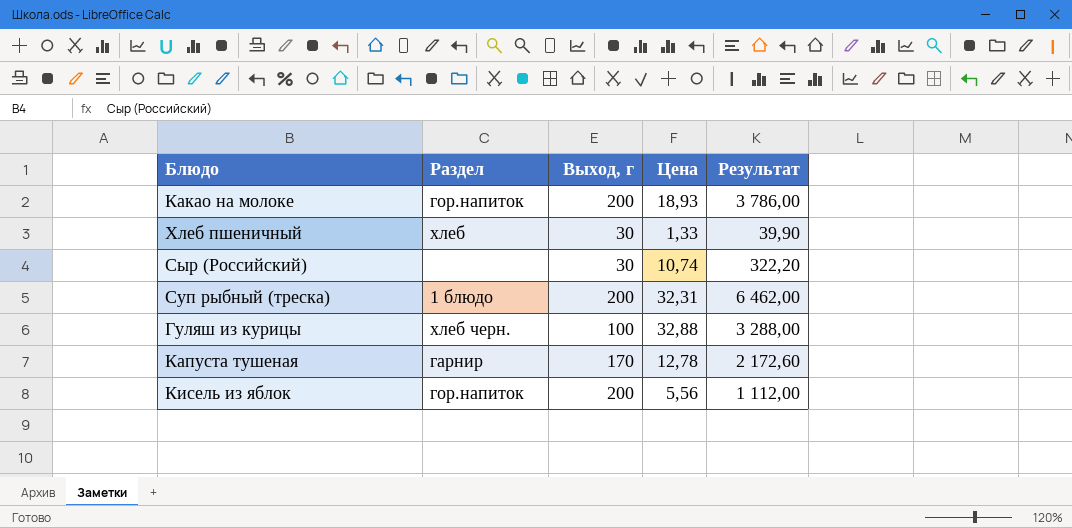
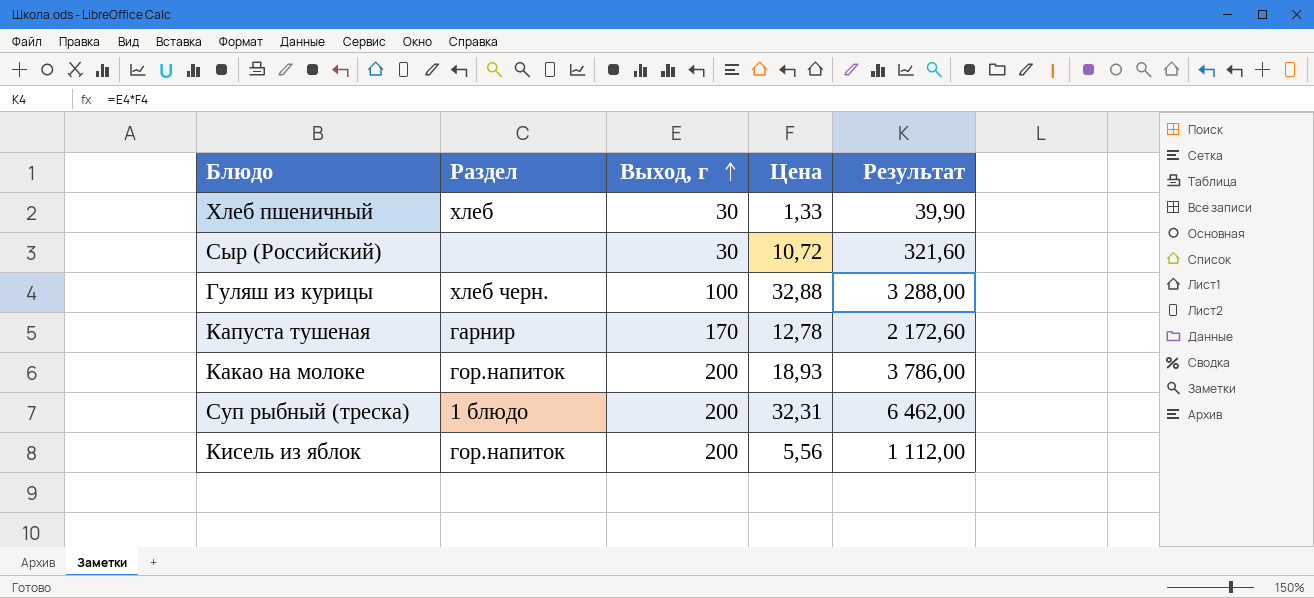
row order: none -> Выход, г ascending
Сыр (Российский) | Цена: 10,74 -> 10,72
Сыр (Российский) | Результат: 322,20 -> 321,60

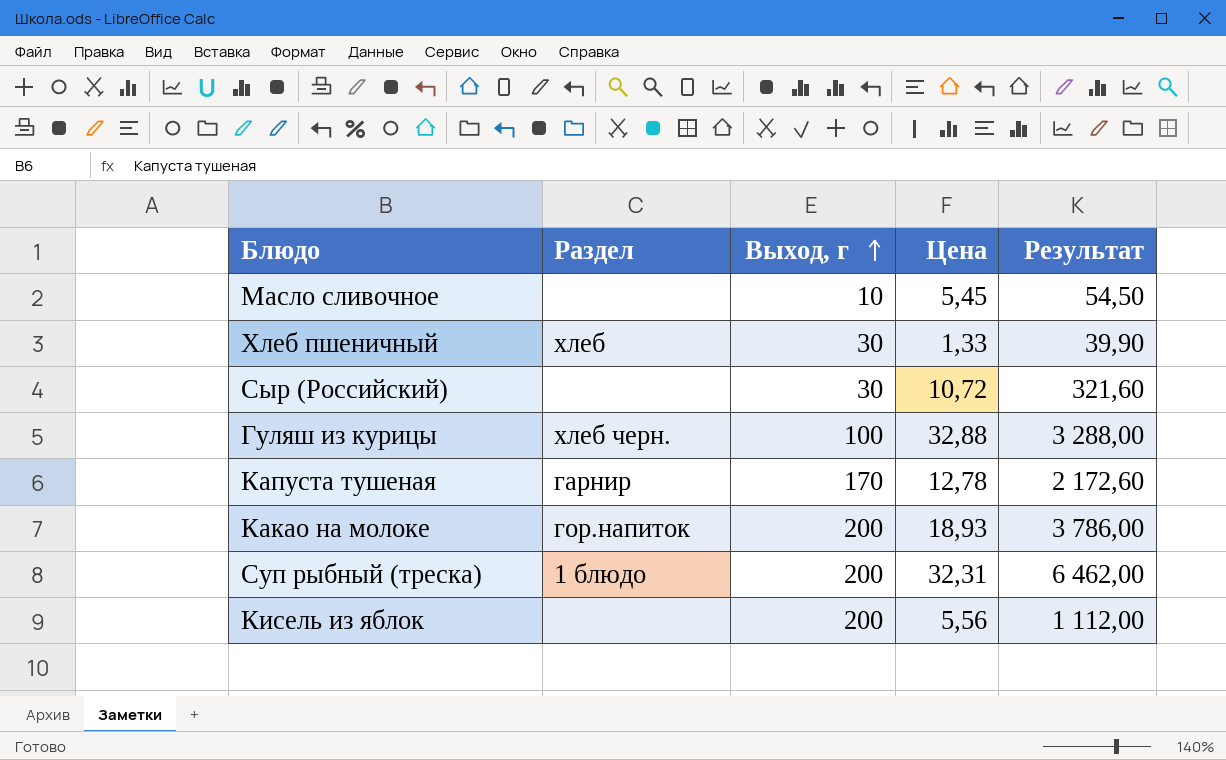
row Масло сливочное: none -> none | 10 | 5,45 | 54,50
Кисель из яблок | Раздел: гор.напиток -> none

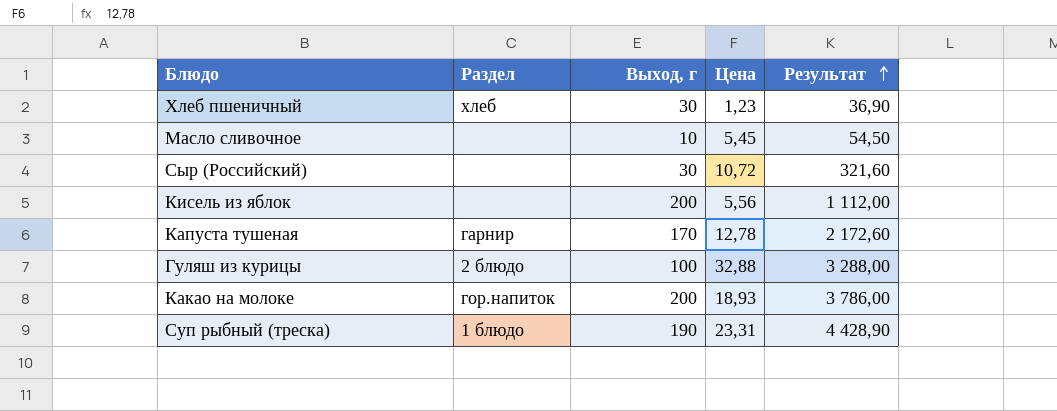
row order: Выход, г ascending -> Результат ascending
Хлеб пшеничный | Цена: 1,33 -> 1,23
Хлеб пшеничный | Результат: 39,90 -> 36,90
Гуляш из курицы | Раздел: хлеб черн. -> 2 блюдо
Суп рыбный (треска) | Выход, г: 200 -> 190
Суп рыбный (треска) | Цена: 32,31 -> 23,31
Суп рыбный (треска) | Результат: 6 462,00 -> 4 428,90

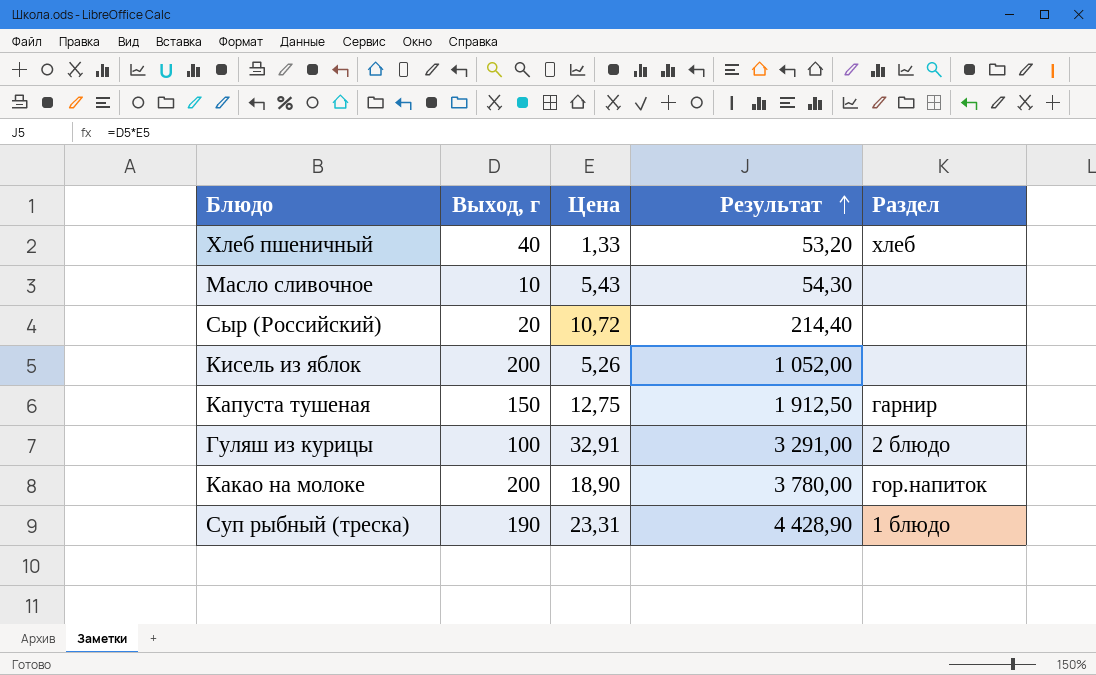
column Раздел | position: 2 -> 5
Хлеб пшеничный | Выход, г: 30 -> 40
Хлеб пшеничный | Цена: 1,23 -> 1,33
Хлеб пшеничный | Результат: 36,90 -> 53,20
Масло сливочное | Цена: 5,45 -> 5,43
Масло сливочное | Результат: 54,50 -> 54,30
Сыр (Российский) | Выход, г: 30 -> 20
Сыр (Российский) | Результат: 321,60 -> 214,40
Кисель из яблок | Цена: 5,56 -> 5,26
Кисель из яблок | Результат: 1 112,00 -> 1 052,00
Капуста тушеная | Выход, г: 170 -> 150
Капуста тушеная | Цена: 12,78 -> 12,75
Капуста тушеная | Результат: 2 172,60 -> 1 912,50
Гуляш из курицы | Цена: 32,88 -> 32,91
Гуляш из курицы | Результат: 3 288,00 -> 3 291,00
Какао на молоке | Цена: 18,93 -> 18,90
Какао на молоке | Результат: 3 786,00 -> 3 780,00

